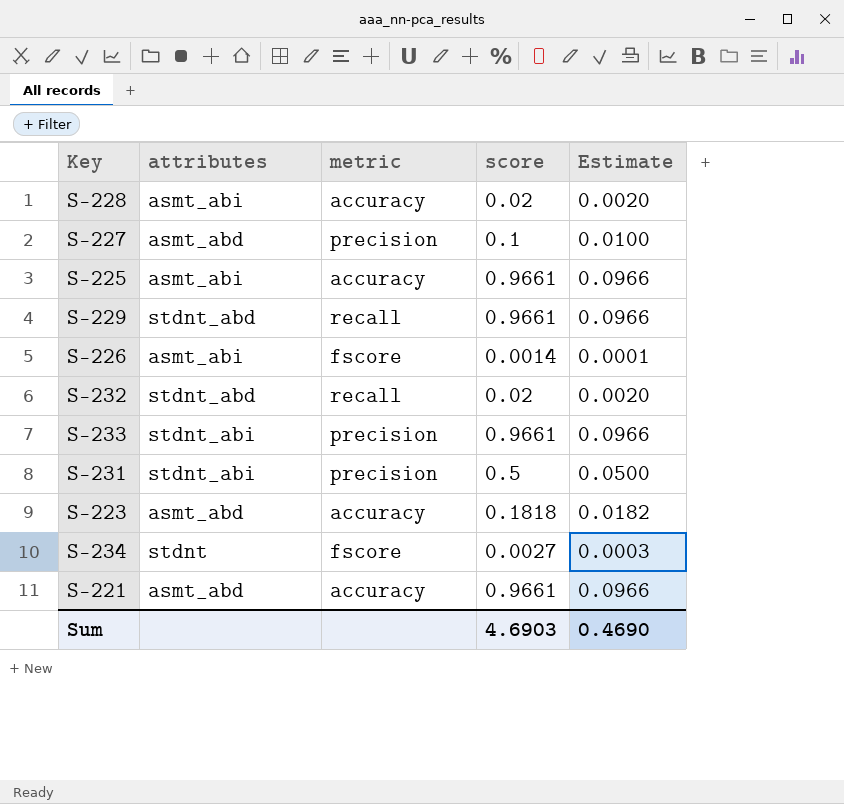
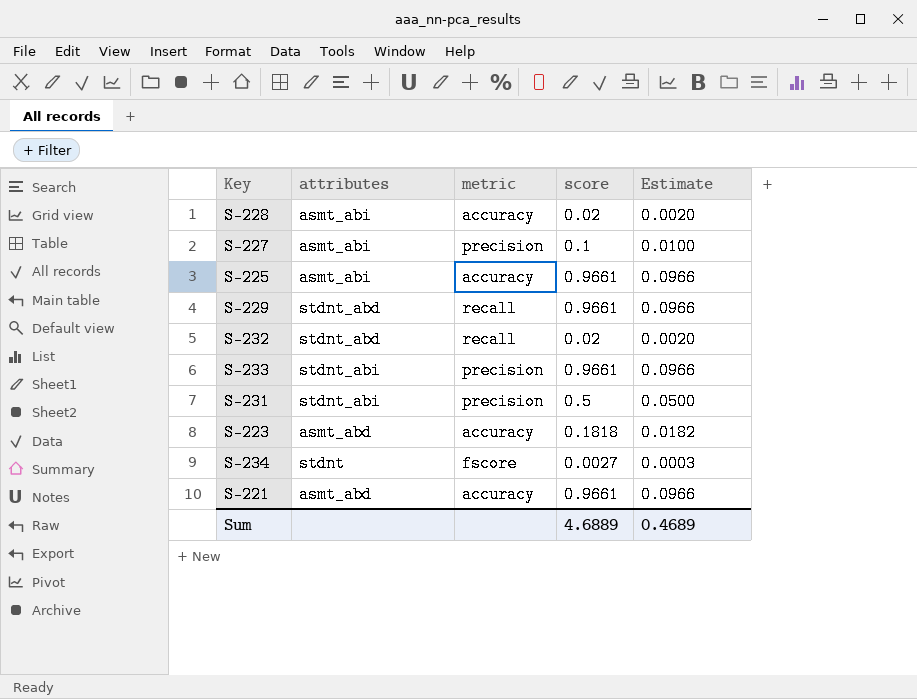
row S-226: asmt_abi | fscore | 0.0014 | 0.0001 -> none
S-227 | attributes: asmt_abd -> asmt_abi
Sum | score: 4.6903 -> 4.6889
Sum | Estimate: 0.4690 -> 0.4689

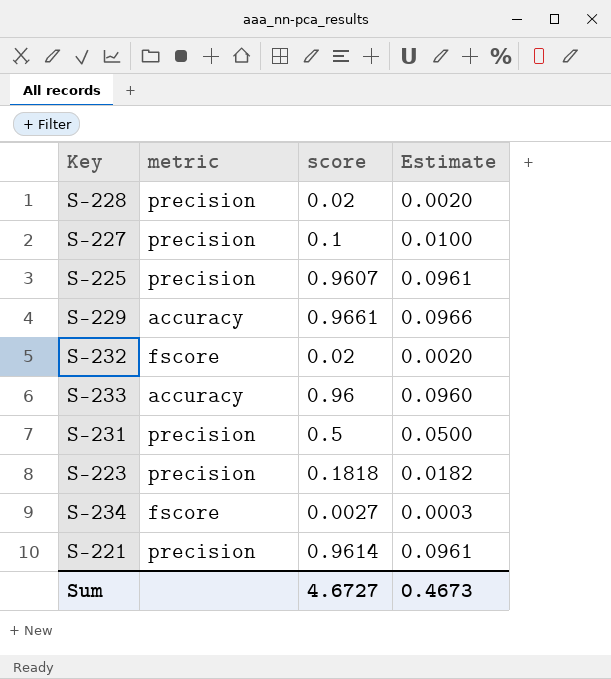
column attributes | position: 2 -> none
S-228 | metric: accuracy -> precision
S-225 | metric: accuracy -> precision
S-225 | score: 0.9661 -> 0.9607
S-225 | Estimate: 0.0966 -> 0.0961
S-229 | metric: recall -> accuracy
S-232 | metric: recall -> fscore
S-233 | metric: precision -> accuracy
S-233 | score: 0.9661 -> 0.96
S-233 | Estimate: 0.0966 -> 0.0960
S-223 | metric: accuracy -> precision
S-221 | metric: accuracy -> precision
S-221 | score: 0.9661 -> 0.9614
S-221 | Estimate: 0.0966 -> 0.0961
Sum | score: 4.6889 -> 4.6727
Sum | Estimate: 0.4689 -> 0.4673

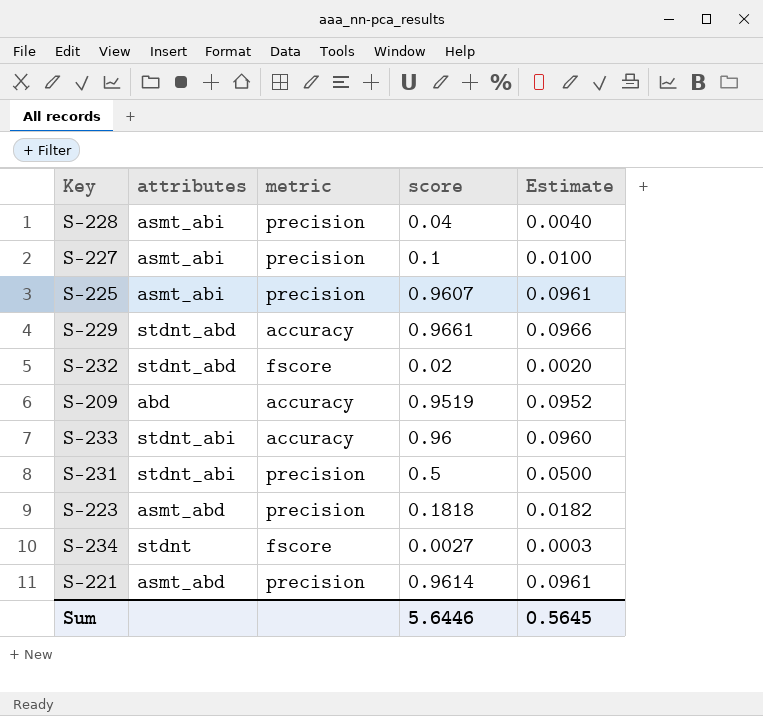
column attributes | position: none -> 2
S-228 | score: 0.02 -> 0.04
S-228 | Estimate: 0.0020 -> 0.0040
row S-209: none -> abd | accuracy | 0.9519 | 0.0952
Sum | score: 4.6727 -> 5.6446
Sum | Estimate: 0.4673 -> 0.5645

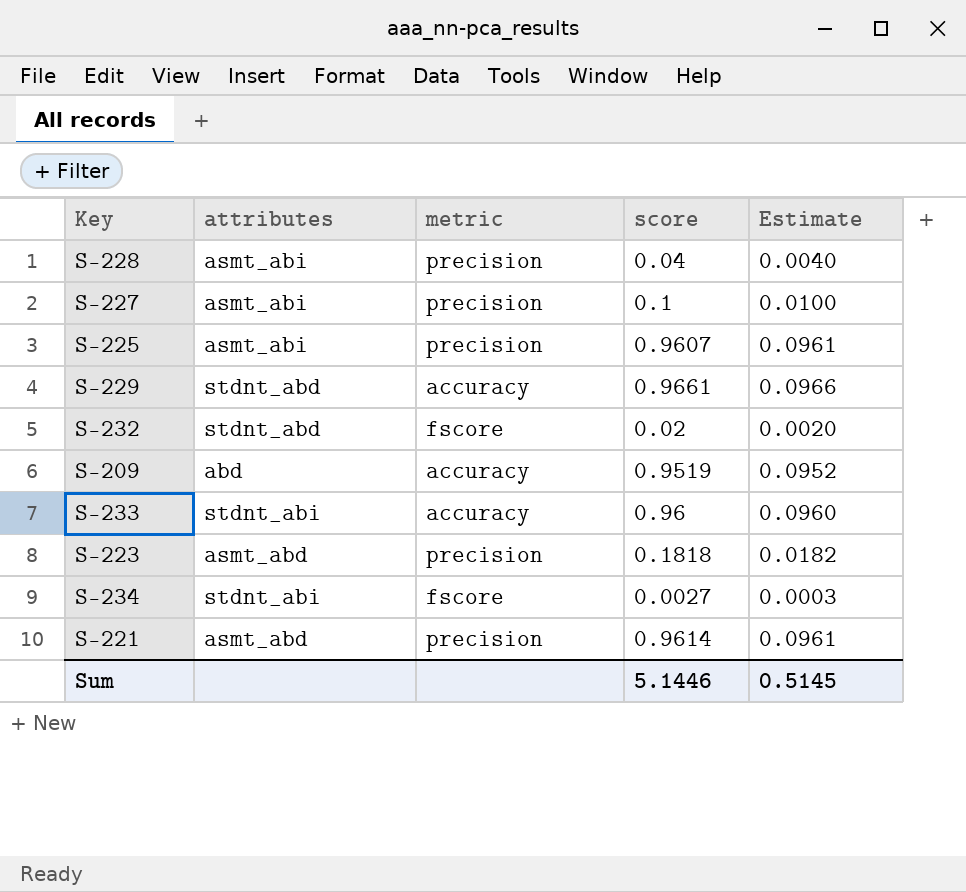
row S-231: stdnt_abi | precision | 0.5 | 0.0500 -> none
S-234 | attributes: stdnt -> stdnt_abi
Sum | score: 5.6446 -> 5.1446
Sum | Estimate: 0.5645 -> 0.5145

